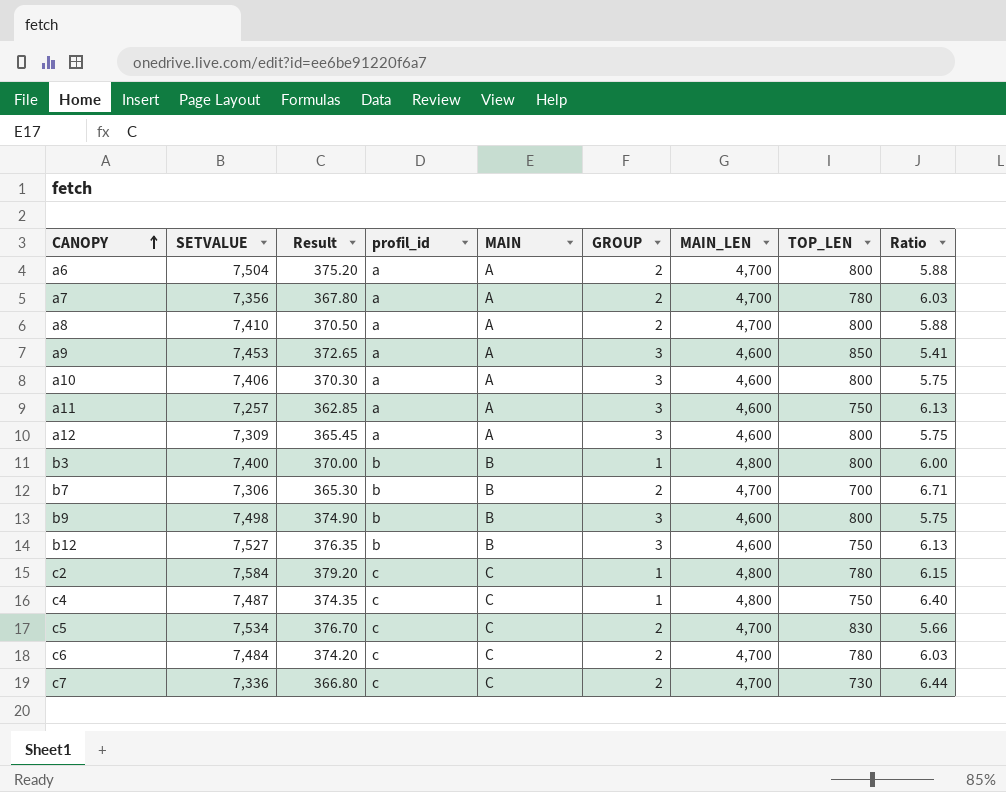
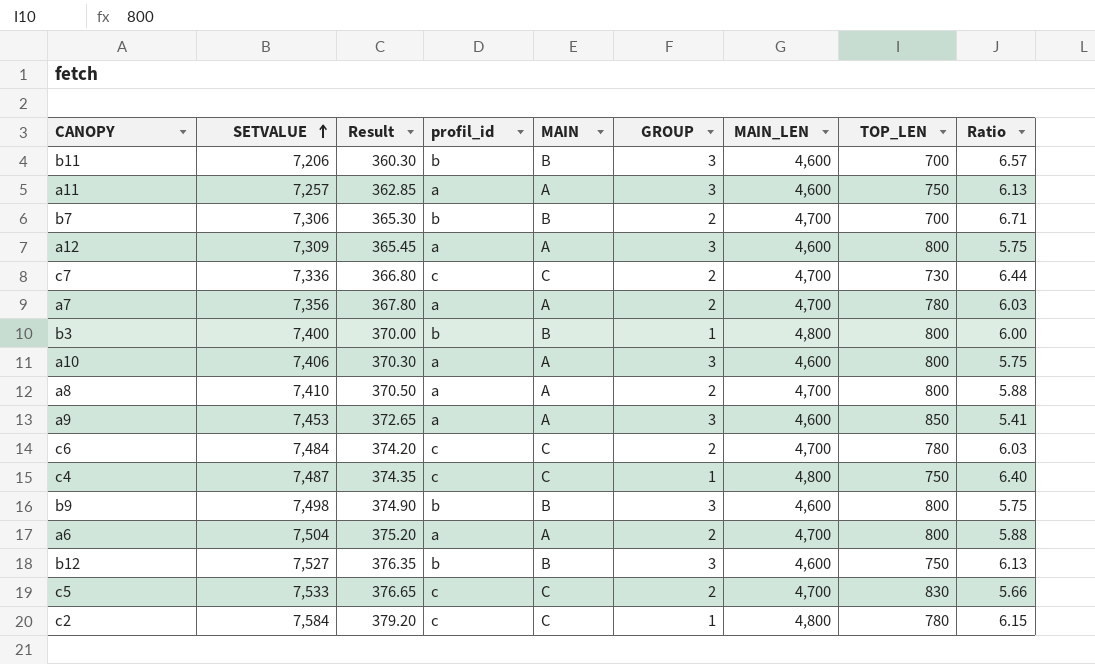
row order: CANOPY ascending -> SETVALUE ascending
row b11: none -> 7,206 | 360.30 | b | B | 3 | 4,600 | 700 | 6.57
c5 | SETVALUE: 7,534 -> 7,533
c5 | Result: 376.70 -> 376.65

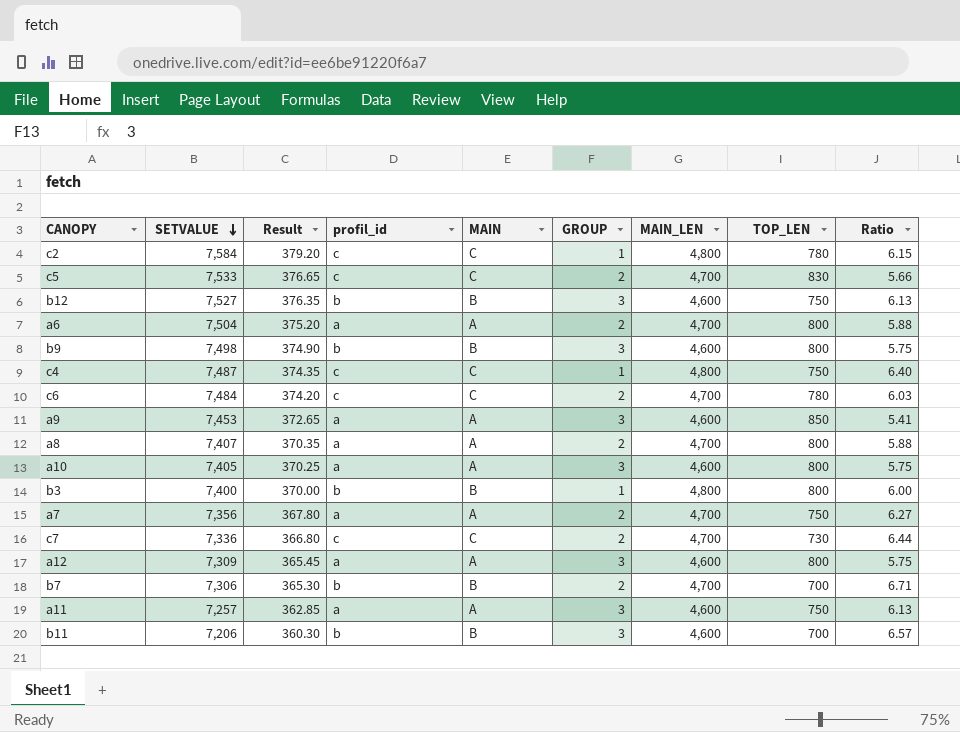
row order: SETVALUE ascending -> SETVALUE descending
a8 | SETVALUE: 7,410 -> 7,407
a8 | Result: 370.50 -> 370.35
a10 | SETVALUE: 7,406 -> 7,405
a10 | Result: 370.30 -> 370.25
a7 | TOP_LEN: 780 -> 750
a7 | Ratio: 6.03 -> 6.27

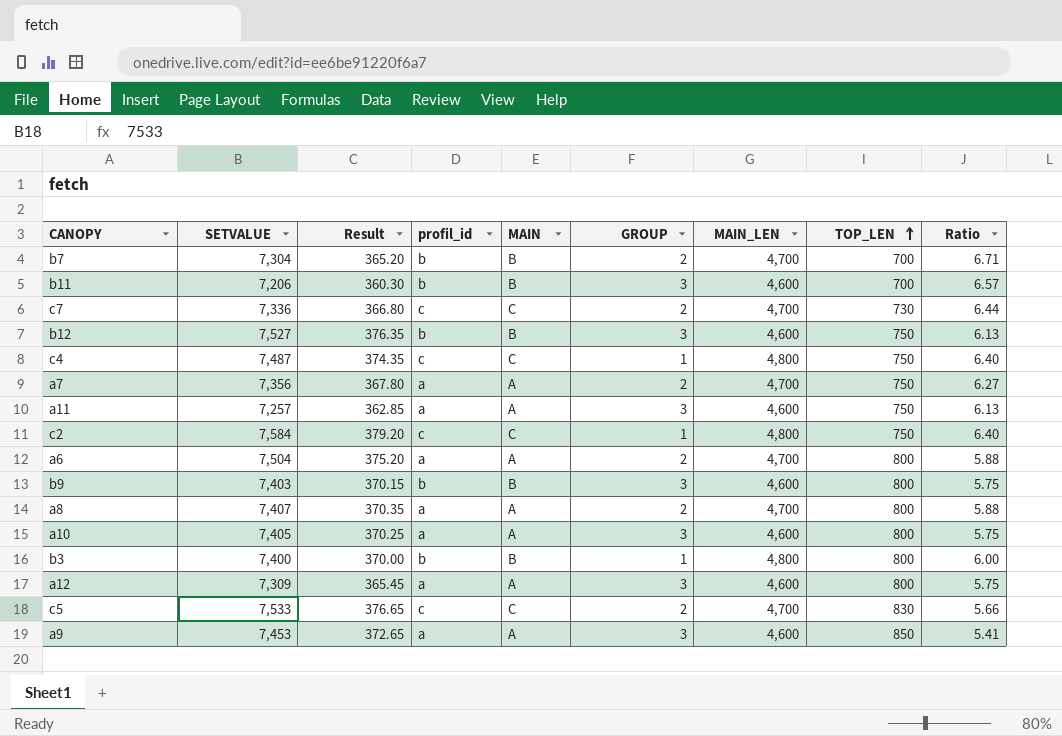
row order: SETVALUE descending -> TOP_LEN ascending
row c6: 7,484 | 374.20 | c | C | 2 | 4,700 | 780 | 6.03 -> none
b7 | SETVALUE: 7,306 -> 7,304
b7 | Result: 365.30 -> 365.20
c2 | TOP_LEN: 780 -> 750
c2 | Ratio: 6.15 -> 6.40
b9 | SETVALUE: 7,498 -> 7,403
b9 | Result: 374.90 -> 370.15

